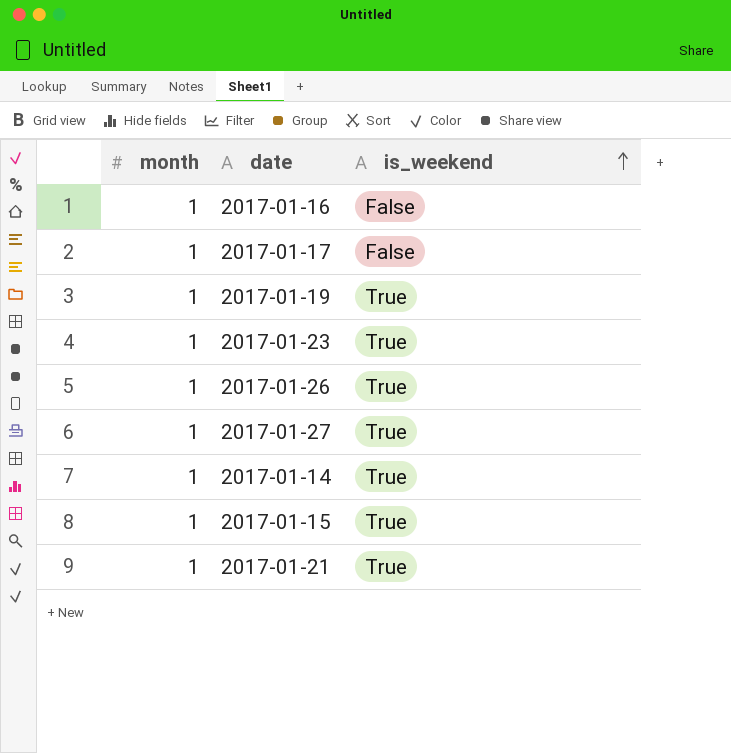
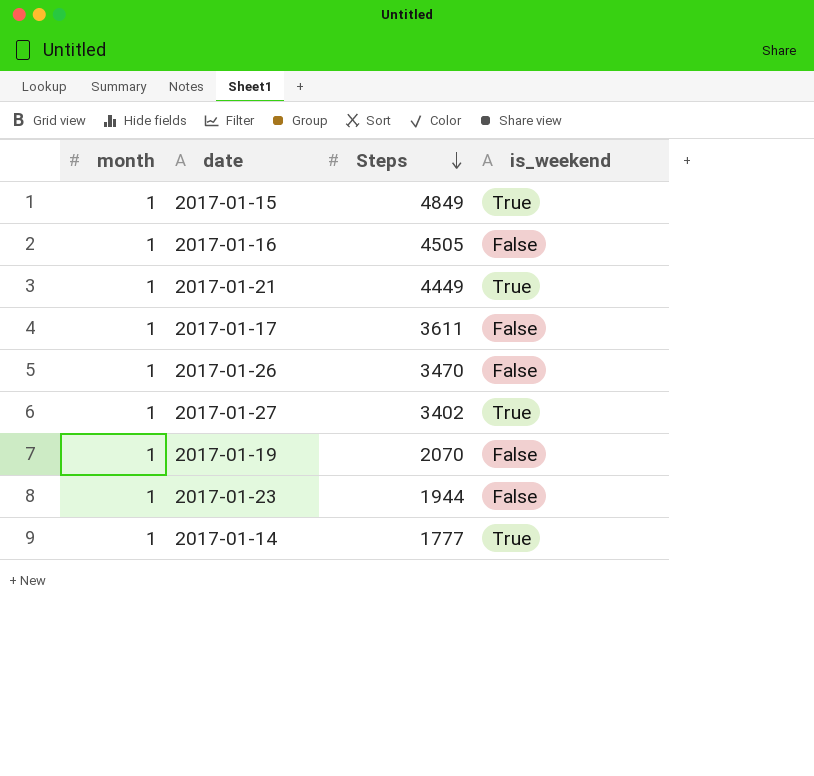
row order: is_weekend ascending -> Steps descending
column Steps | position: none -> 3
2017-01-26 | is_weekend: True -> False
2017-01-19 | is_weekend: True -> False
2017-01-23 | is_weekend: True -> False

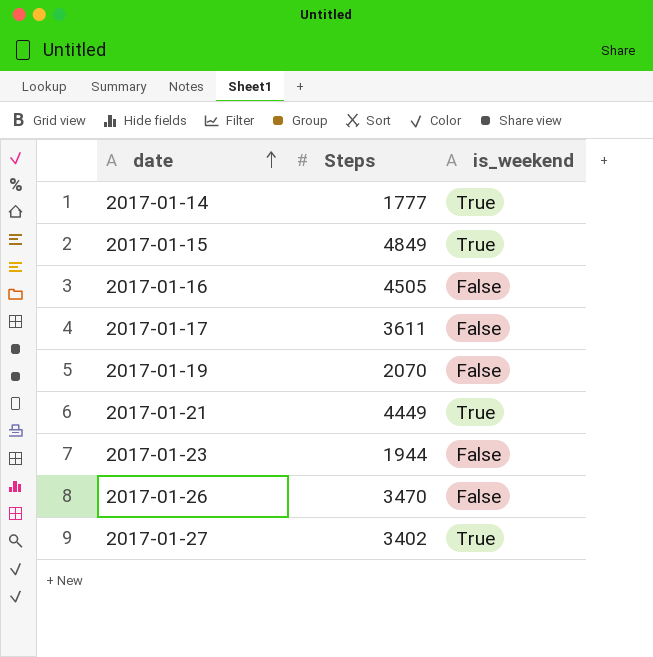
row order: Steps descending -> date ascending
column month | position: 1 -> none

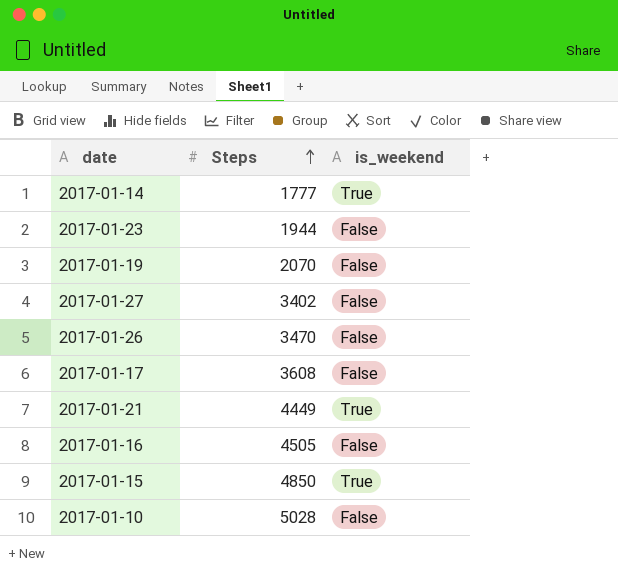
row order: date ascending -> Steps ascending
2017-01-27 | is_weekend: True -> False
2017-01-17 | Steps: 3611 -> 3608
2017-01-15 | Steps: 4849 -> 4850
row 2017-01-10: none -> 5028 | False

